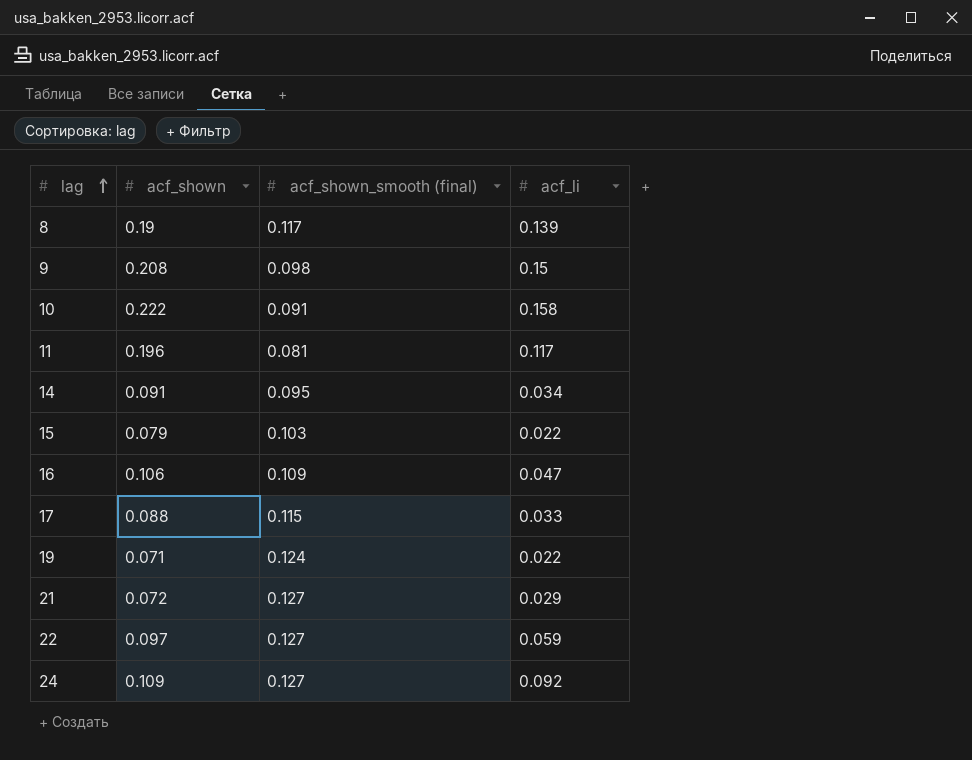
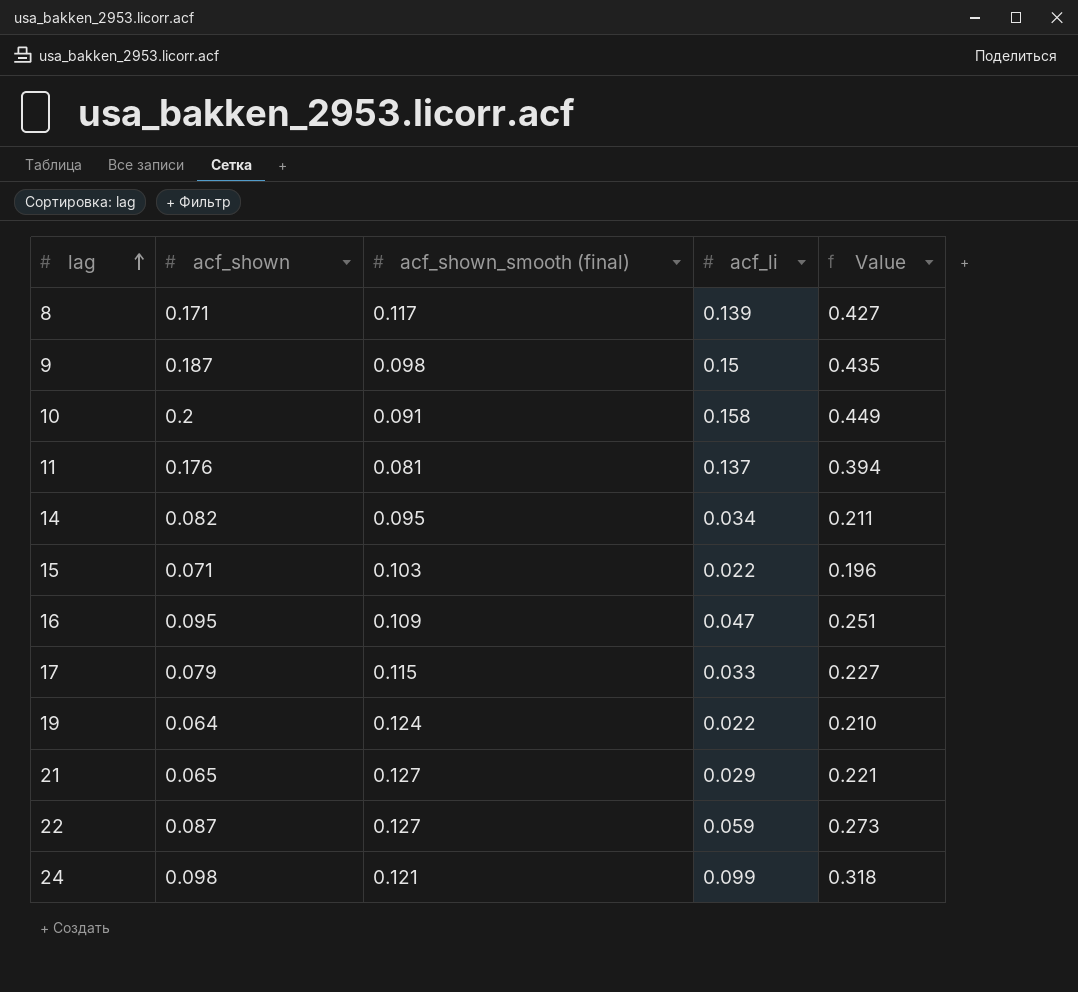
column Value | formula: none -> [acf_shown] + [acf_shown_smooth (final)] + [acf_li]
8 | acf_shown: 0.19 -> 0.171
9 | acf_shown: 0.208 -> 0.187
10 | acf_shown: 0.222 -> 0.2
11 | acf_shown: 0.196 -> 0.176
11 | acf_li: 0.117 -> 0.137
14 | acf_shown: 0.091 -> 0.082
15 | acf_shown: 0.079 -> 0.071
16 | acf_shown: 0.106 -> 0.095
17 | acf_shown: 0.088 -> 0.079
19 | acf_shown: 0.071 -> 0.064
21 | acf_shown: 0.072 -> 0.065
22 | acf_shown: 0.097 -> 0.087
24 | acf_shown: 0.109 -> 0.098
24 | acf_shown_smooth (final): 0.127 -> 0.121
24 | acf_li: 0.092 -> 0.099

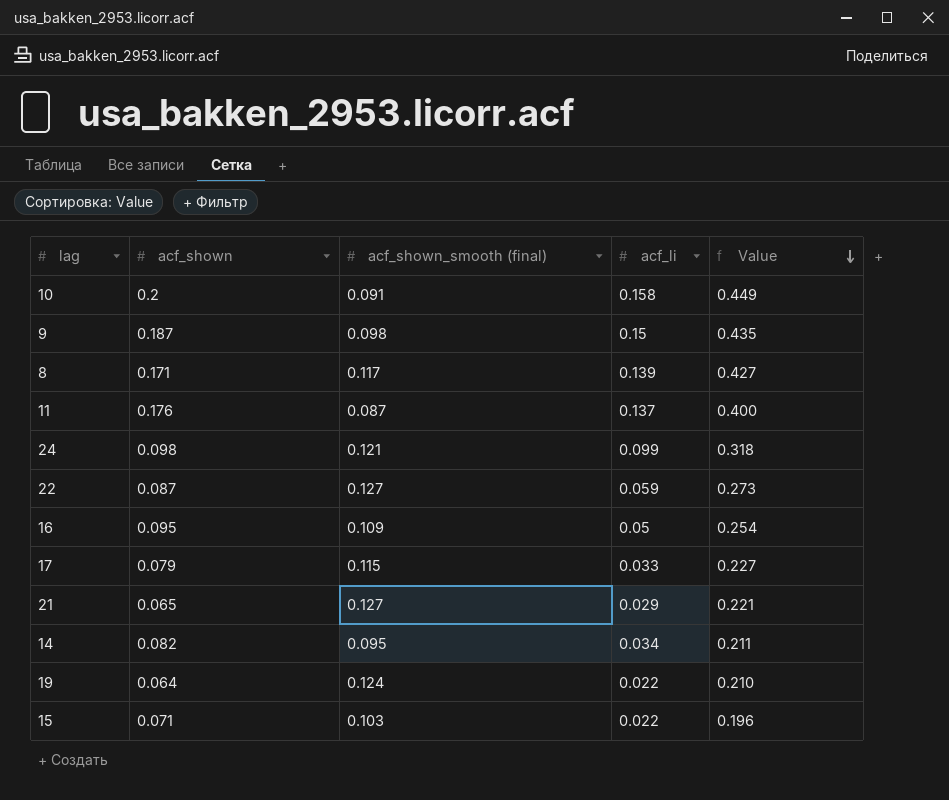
row order: lag ascending -> Value descending
11 | acf_shown_smooth (final): 0.081 -> 0.087
11 | Value: 0.394 -> 0.400
16 | acf_li: 0.047 -> 0.05
16 | Value: 0.251 -> 0.254

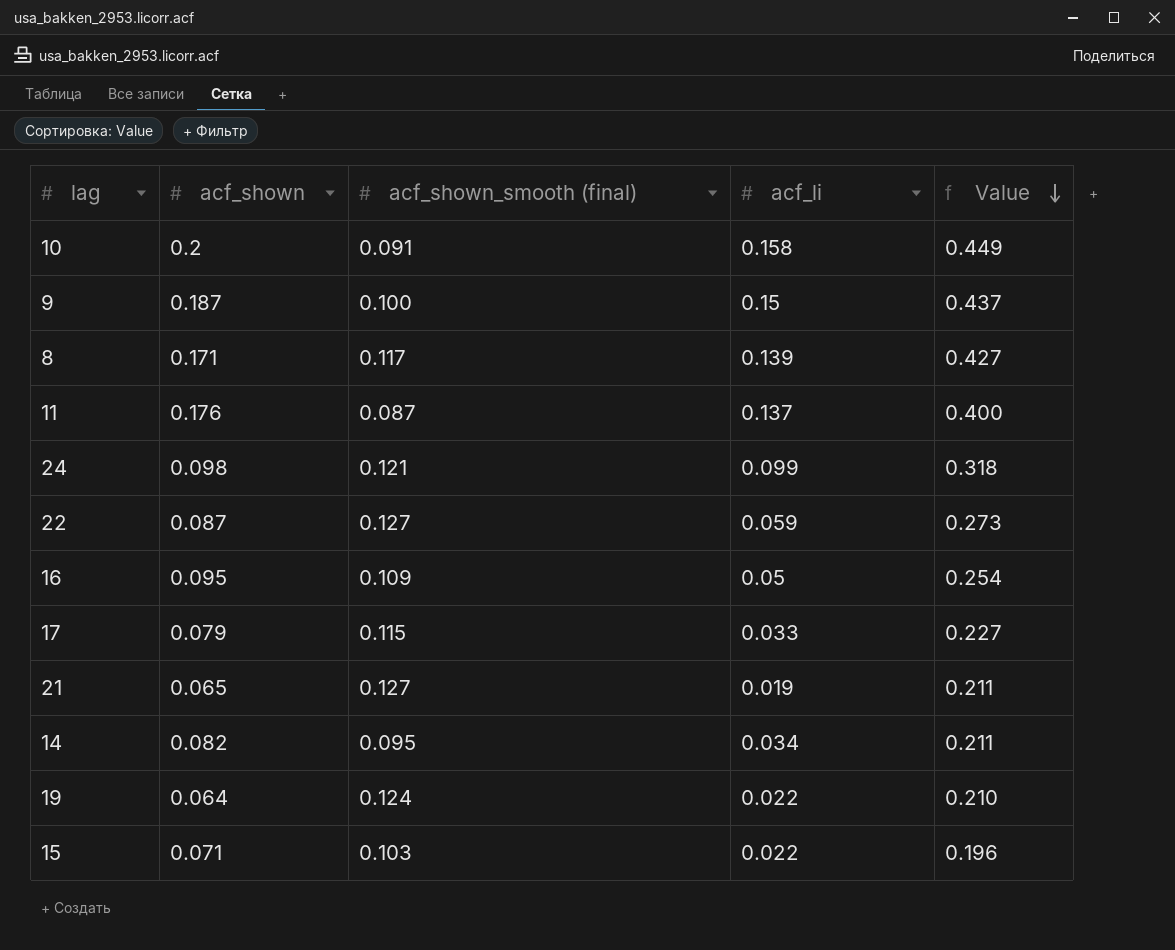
9 | acf_shown_smooth (final): 0.098 -> 0.100
9 | Value: 0.435 -> 0.437
21 | acf_li: 0.029 -> 0.019
21 | Value: 0.221 -> 0.211

